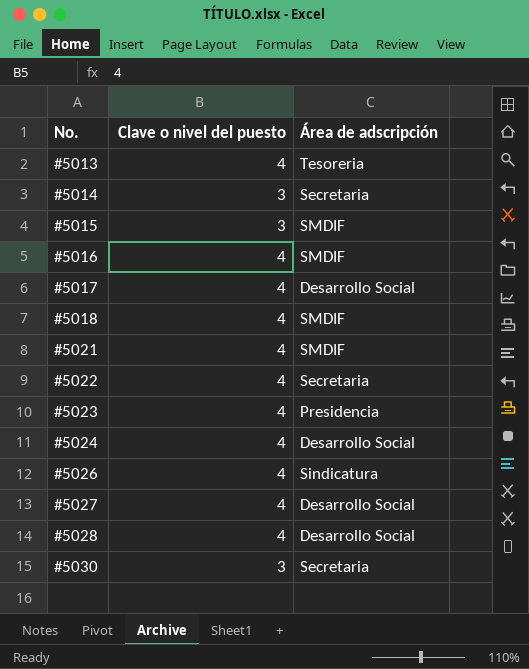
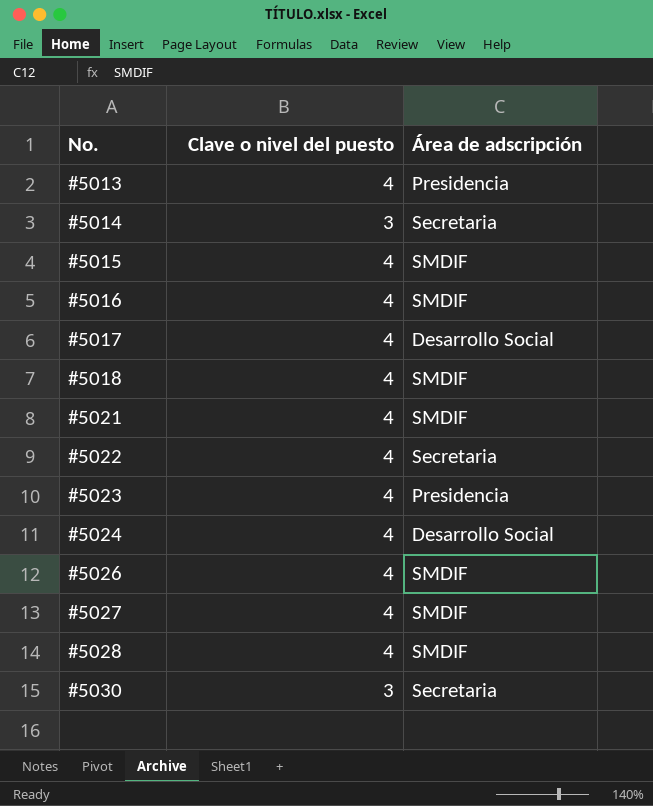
#5013 | Área de adscripción: Tesoreria -> Presidencia
#5015 | Clave o nivel del puesto: 3 -> 4
#5026 | Área de adscripción: Sindicatura -> SMDIF
#5027 | Área de adscripción: Desarrollo Social -> SMDIF
#5028 | Área de adscripción: Desarrollo Social -> SMDIF

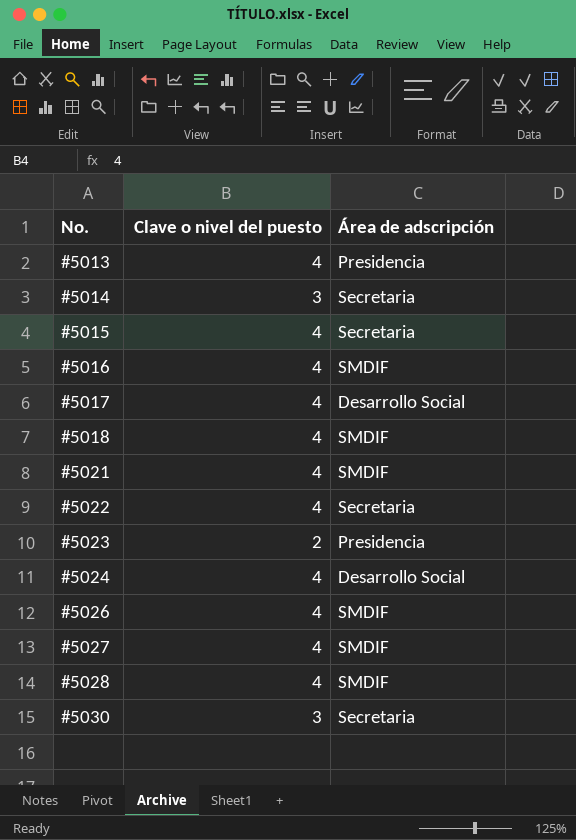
#5015 | Área de adscripción: SMDIF -> Secretaria
#5023 | Clave o nivel del puesto: 4 -> 2

